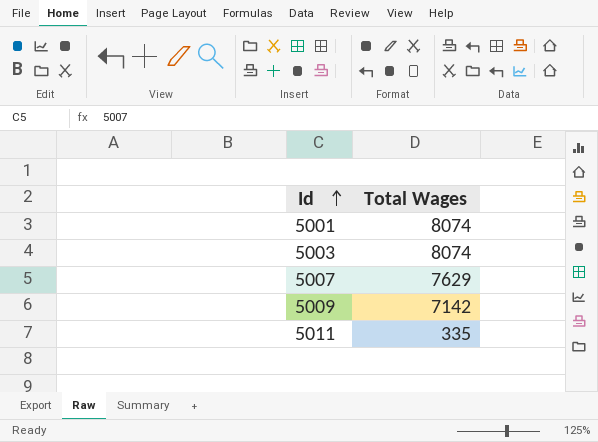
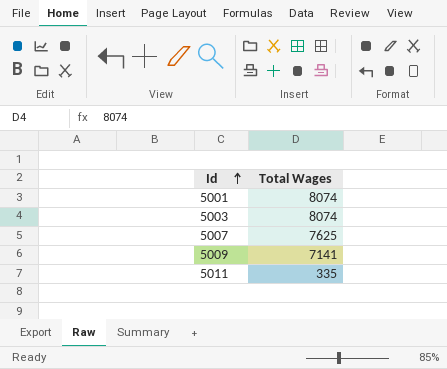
5007 | Total Wages: 7629 -> 7625
5009 | Total Wages: 7142 -> 7141

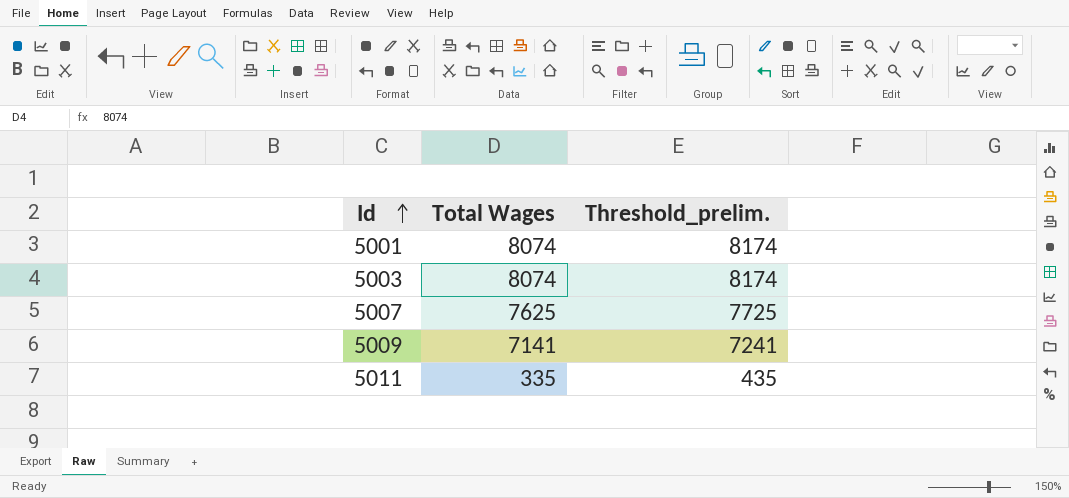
column Threshold_prelim. | formula: none -> [Total Wages] + 100

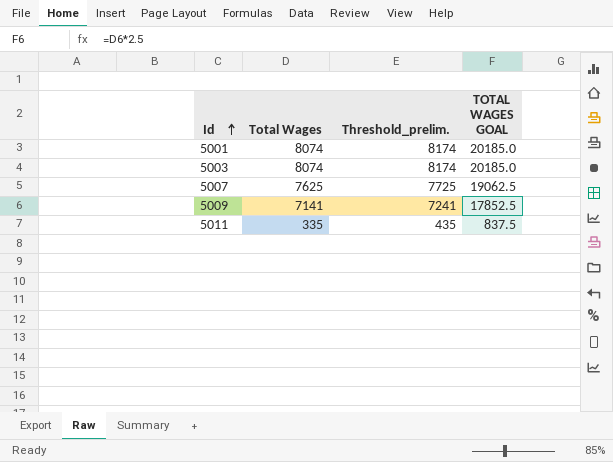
column TOTAL WAGES GOAL | formula: none -> [Total Wages] * 2.5

